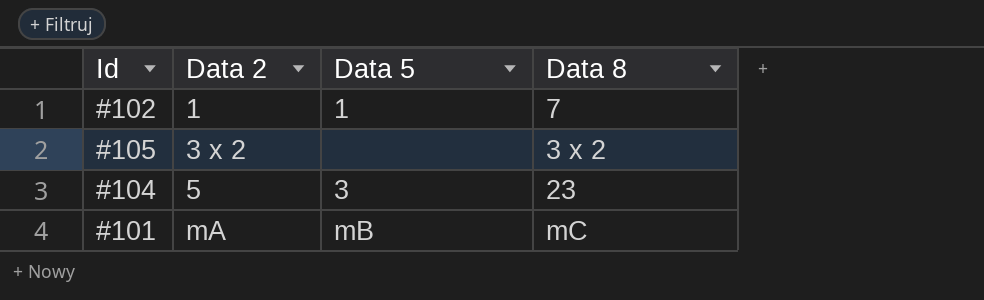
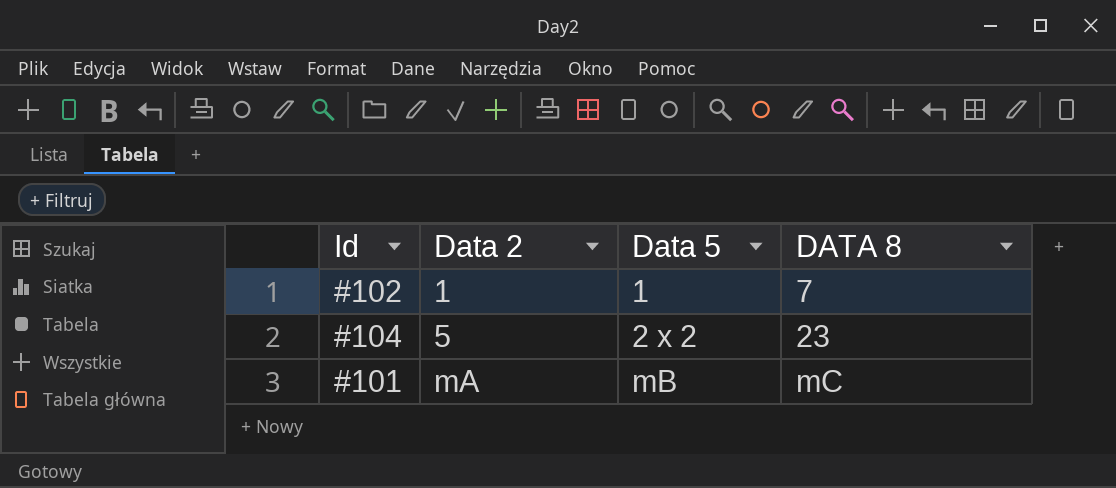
column name: Data 8 -> DATA 8
row #105: 3 x 2 | none | 3 x 2 -> none
#104 | Data 5: 3 -> 2 x 2

